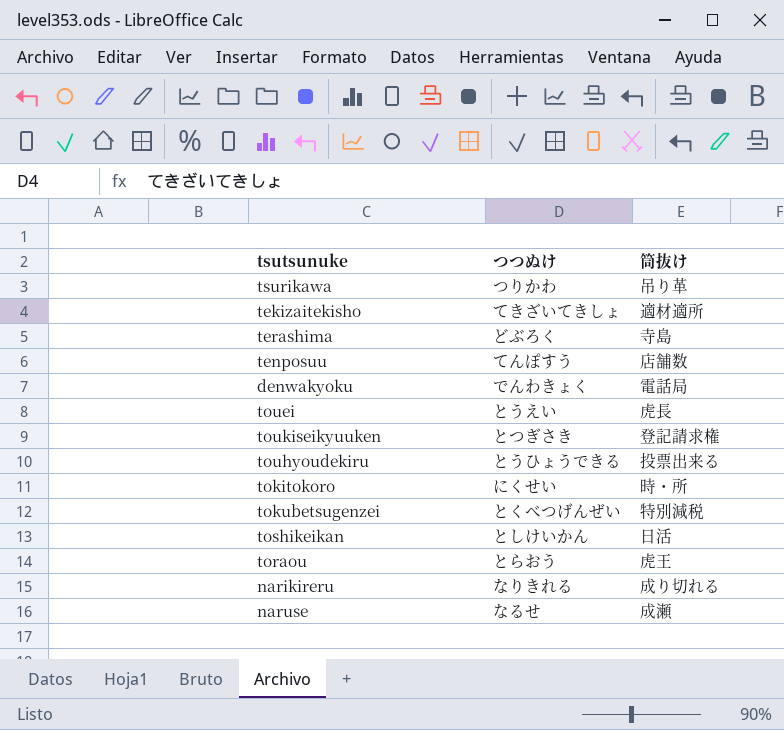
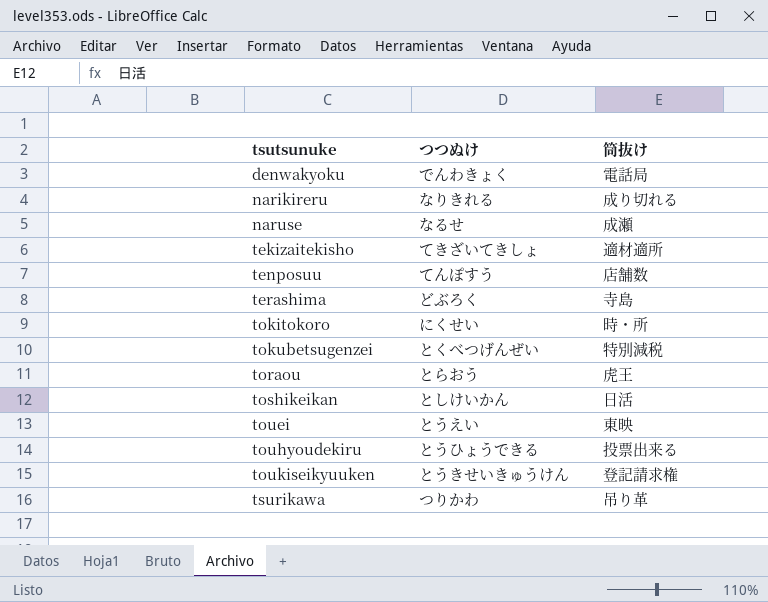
row order: none -> tsutsunuke ascending
touei | 筒抜け: 虎長 -> 東映
toukiseikyuuken | つつぬけ: とつぎさき -> とうきせいきゅうけん

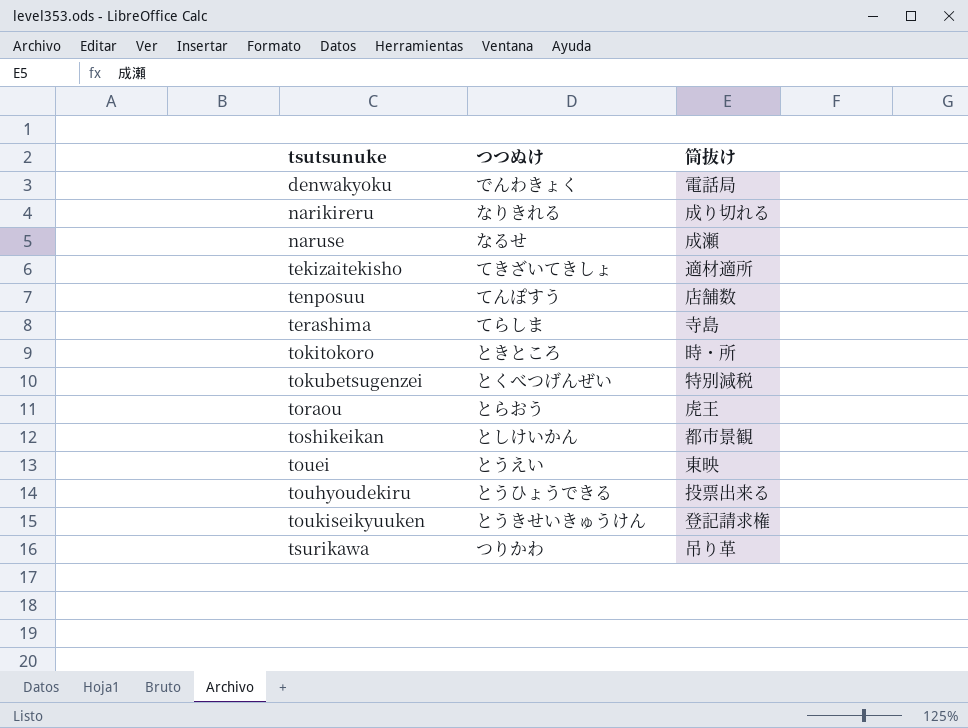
terashima | つつぬけ: どぶろく -> てらしま
tokitokoro | つつぬけ: にくせい -> ときところ
toshikeikan | 筒抜け: 日活 -> 都市景観

